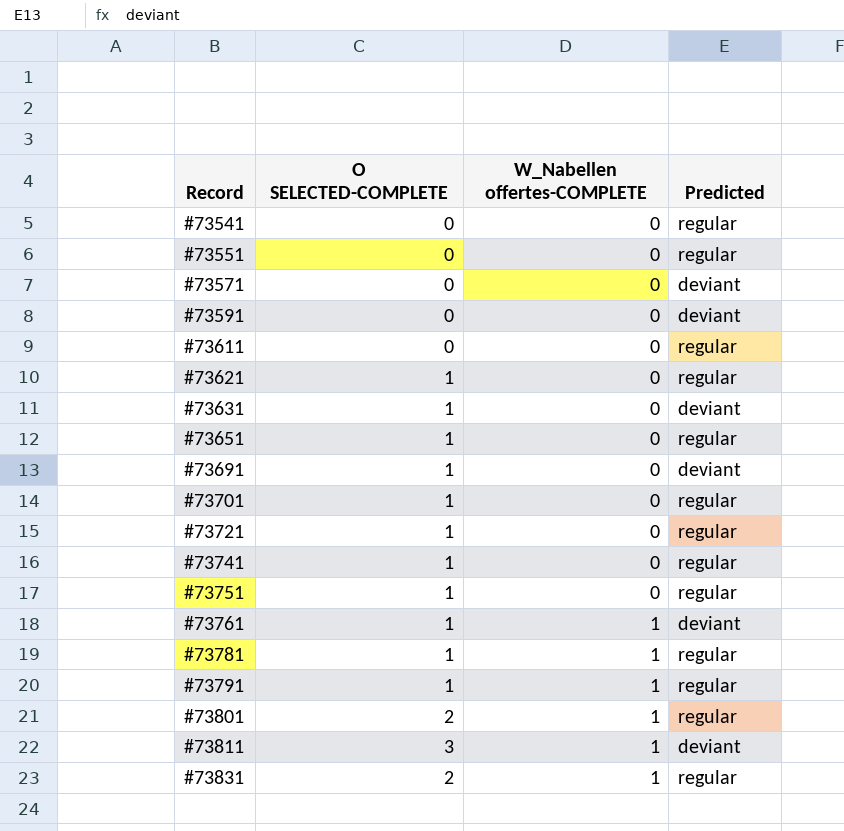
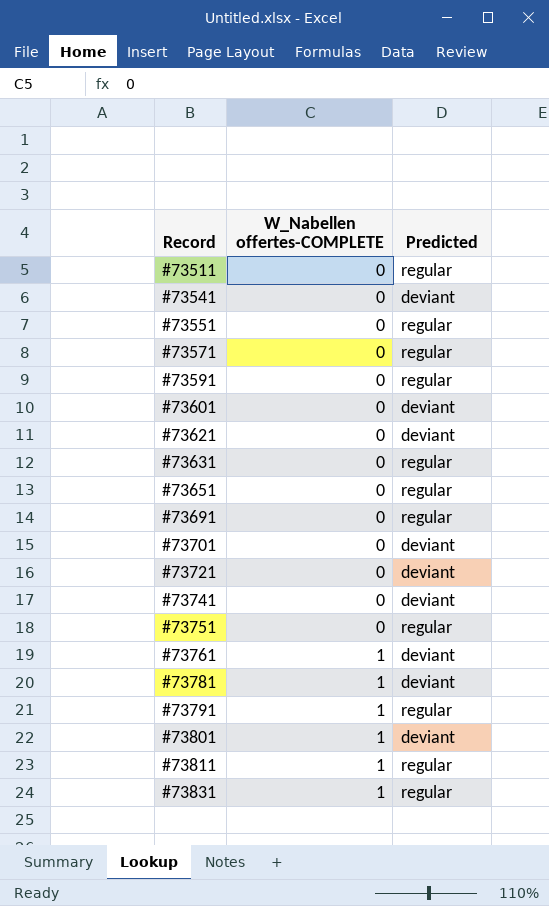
column O SELECTED-COMPLETE | position: 2 -> none
row #73611: 0 | 0 | regular -> none
row #73511: none -> 0 | regular
#73541 | Predicted: regular -> deviant
#73571 | Predicted: deviant -> regular
#73591 | Predicted: deviant -> regular
row #73601: none -> 0 | deviant
#73621 | Predicted: regular -> deviant
#73631 | Predicted: deviant -> regular
#73691 | Predicted: deviant -> regular
#73701 | Predicted: regular -> deviant
#73721 | Predicted: regular -> deviant
#73741 | Predicted: regular -> deviant
#73781 | Predicted: regular -> deviant
#73801 | Predicted: regular -> deviant
#73811 | Predicted: deviant -> regular

